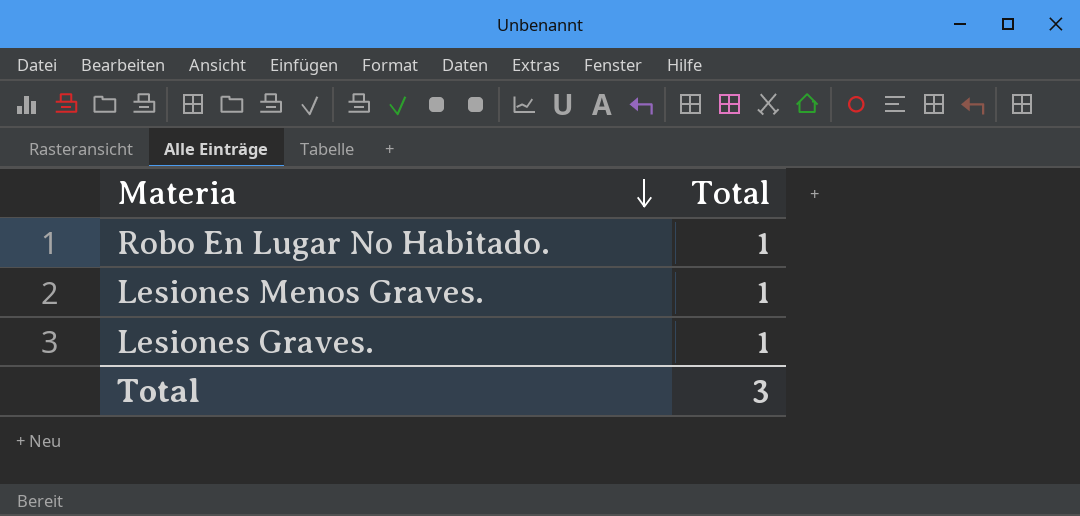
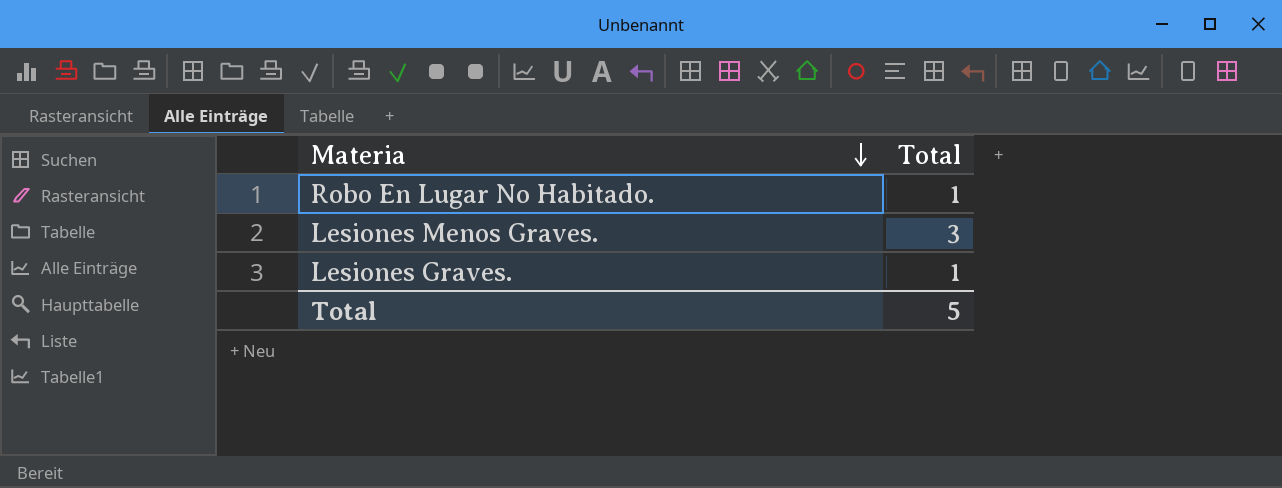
Lesiones Menos Graves. | Total: 1 -> 3
Total | Total: 3 -> 5

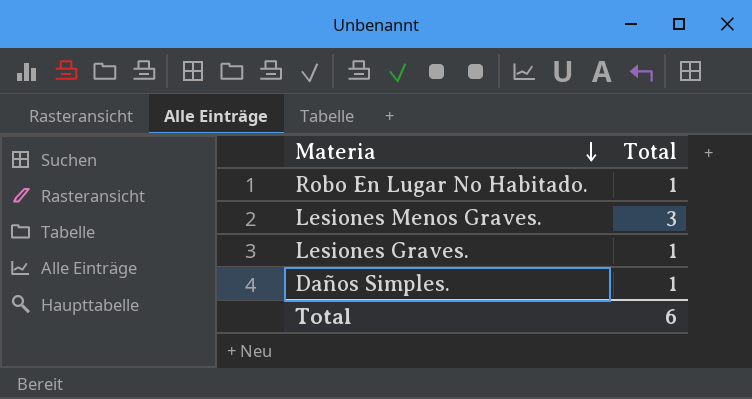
row Daños Simples.: none -> 1
Total | Total: 5 -> 6

